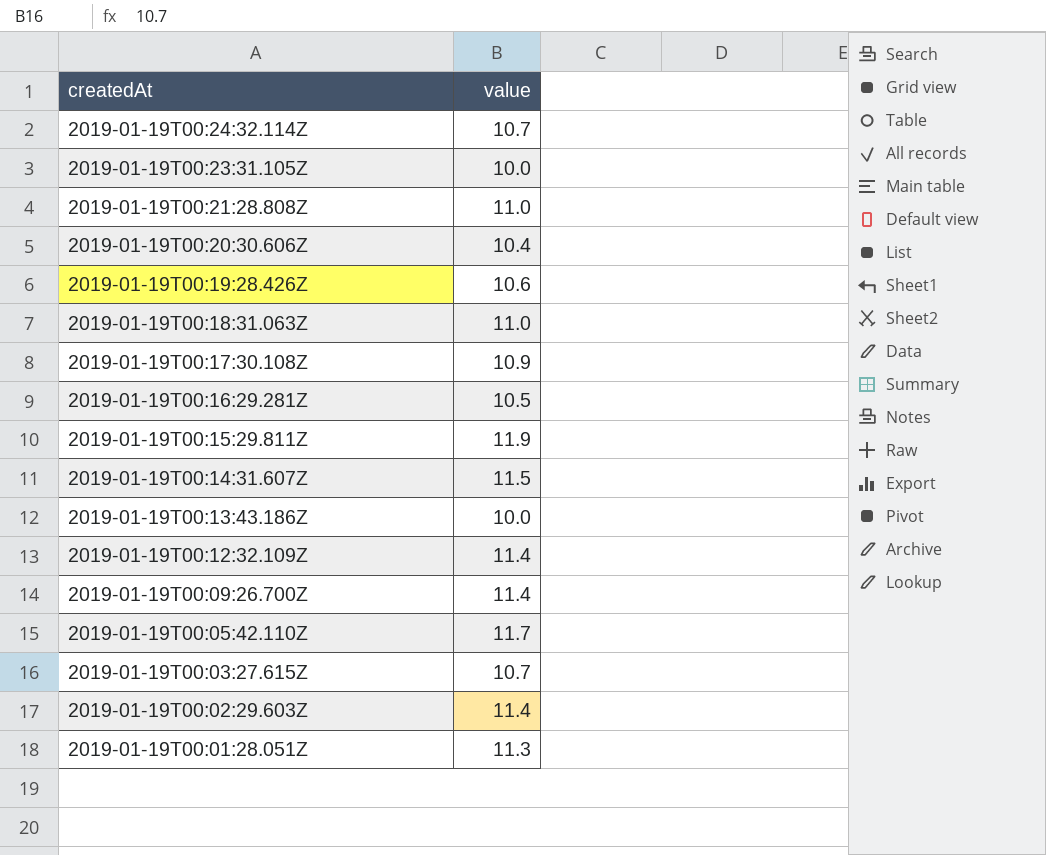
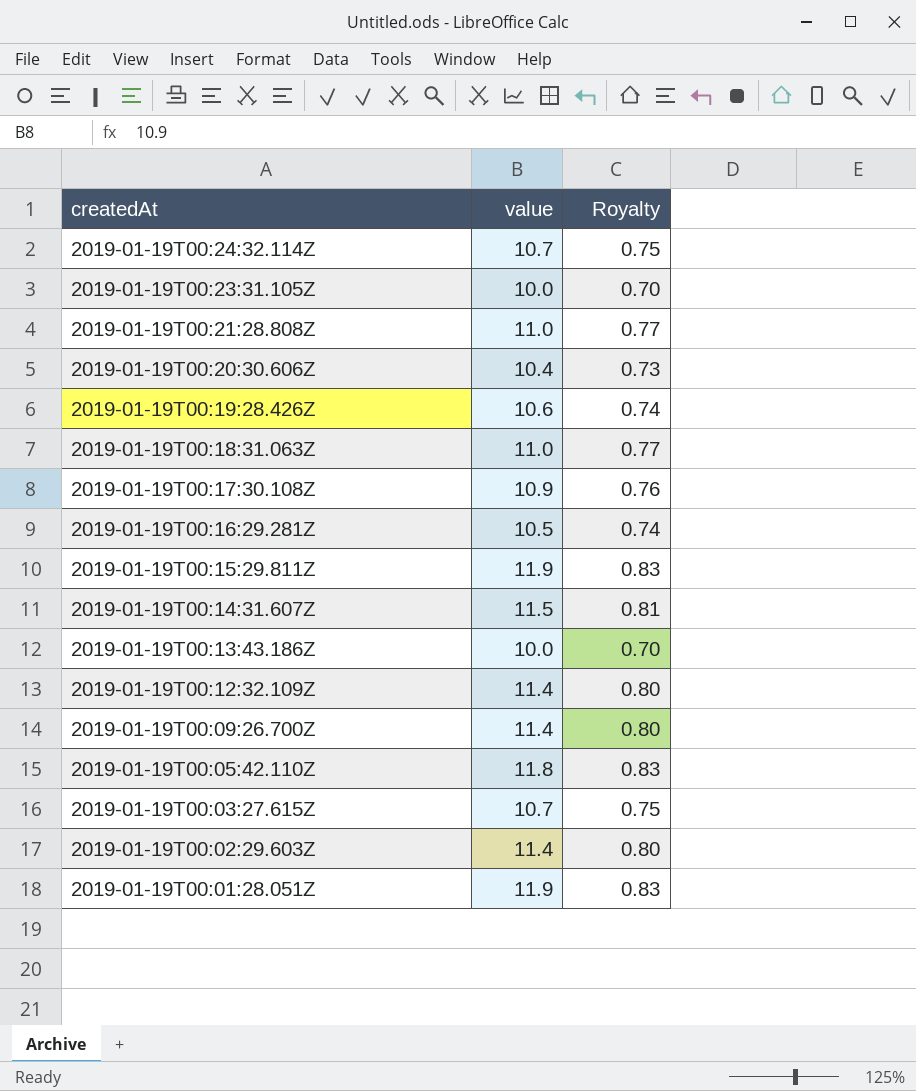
column Royalty | formula: none -> [value] * 0.07
2019-01-19T00:05:42.110Z | value: 11.7 -> 11.8
2019-01-19T00:01:28.051Z | value: 11.3 -> 11.9

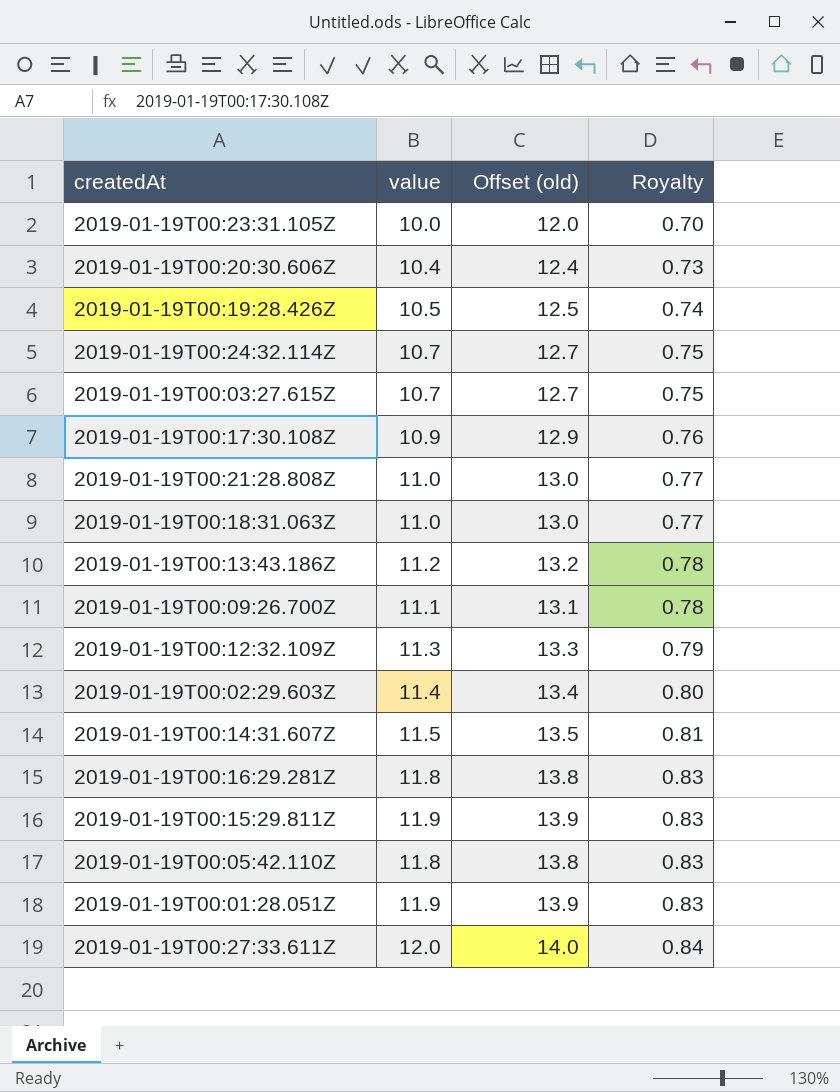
row order: createdAt descending -> Royalty ascending
column Offset (old) | formula: none -> [value] + 2
2019-01-19T00:19:28.426Z | value: 10.6 -> 10.5
2019-01-19T00:13:43.186Z | value: 10.0 -> 11.2
2019-01-19T00:13:43.186Z | Royalty: 0.70 -> 0.78
2019-01-19T00:09:26.700Z | value: 11.4 -> 11.1
2019-01-19T00:09:26.700Z | Royalty: 0.80 -> 0.78
2019-01-19T00:12:32.109Z | value: 11.4 -> 11.3
2019-01-19T00:12:32.109Z | Royalty: 0.80 -> 0.79
2019-01-19T00:16:29.281Z | value: 10.5 -> 11.8
2019-01-19T00:16:29.281Z | Royalty: 0.74 -> 0.83
row 2019-01-19T00:27:33.611Z: none -> 12.0 | 14.0 | 0.84

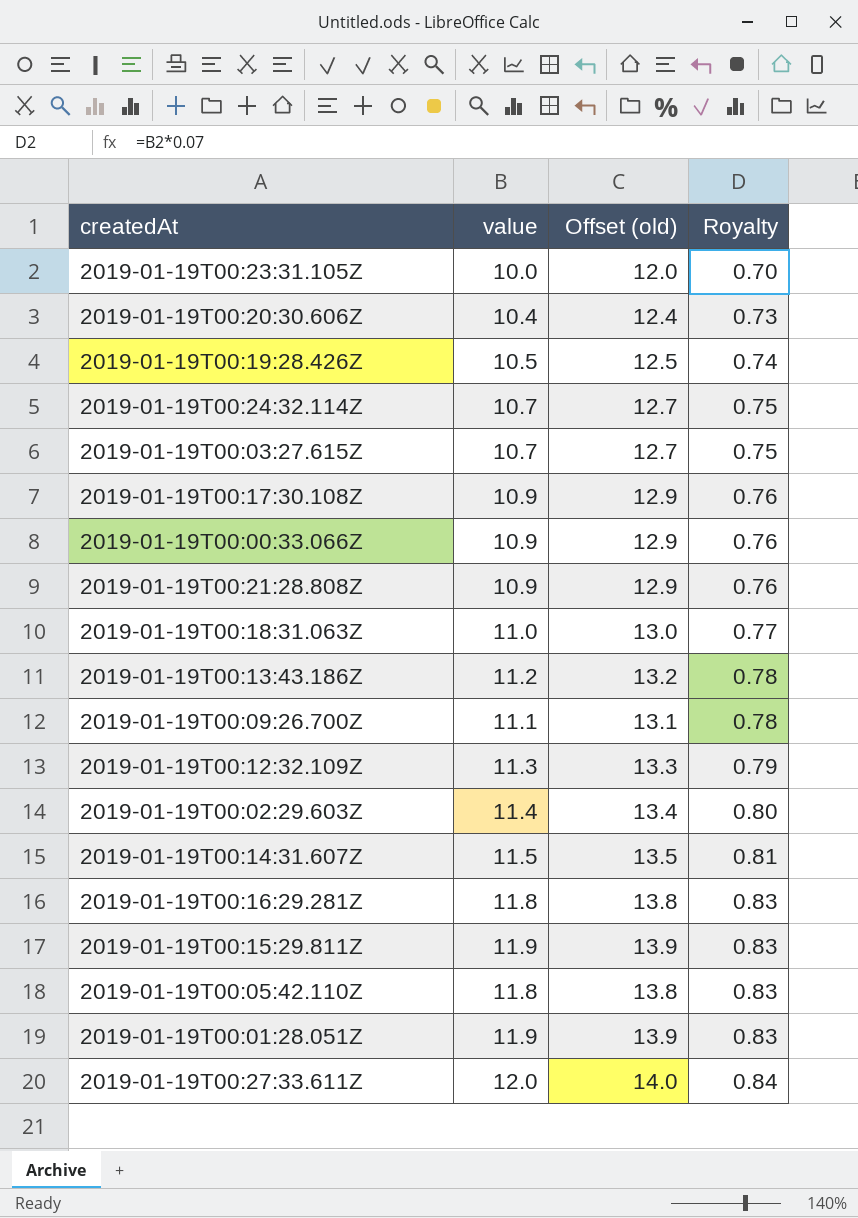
row 2019-01-19T00:00:33.066Z: none -> 10.9 | 12.9 | 0.76
2019-01-19T00:21:28.808Z | value: 11.0 -> 10.9
2019-01-19T00:21:28.808Z | Offset (old): 13.0 -> 12.9
2019-01-19T00:21:28.808Z | Royalty: 0.77 -> 0.76

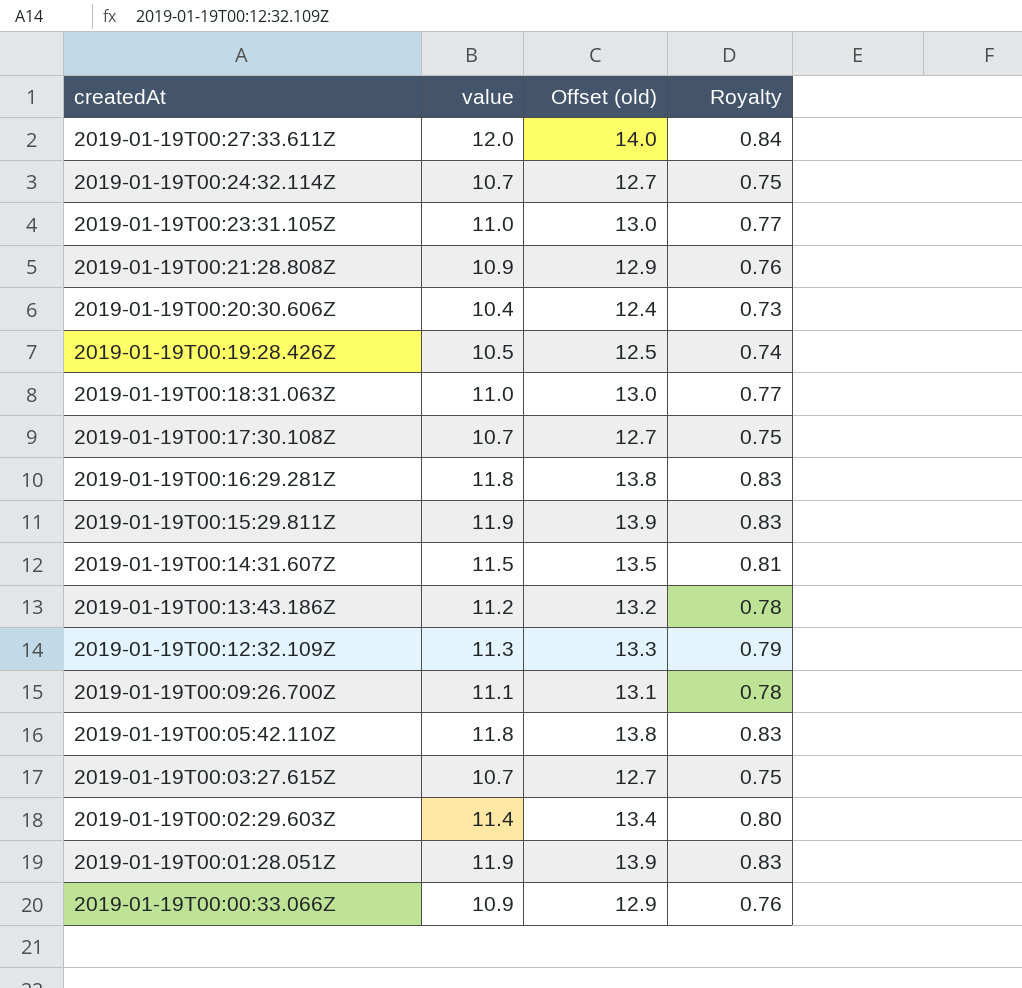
row order: Royalty ascending -> createdAt descending
2019-01-19T00:23:31.105Z | value: 10.0 -> 11.0
2019-01-19T00:23:31.105Z | Offset (old): 12.0 -> 13.0
2019-01-19T00:23:31.105Z | Royalty: 0.70 -> 0.77
2019-01-19T00:17:30.108Z | value: 10.9 -> 10.7
2019-01-19T00:17:30.108Z | Offset (old): 12.9 -> 12.7
2019-01-19T00:17:30.108Z | Royalty: 0.76 -> 0.75

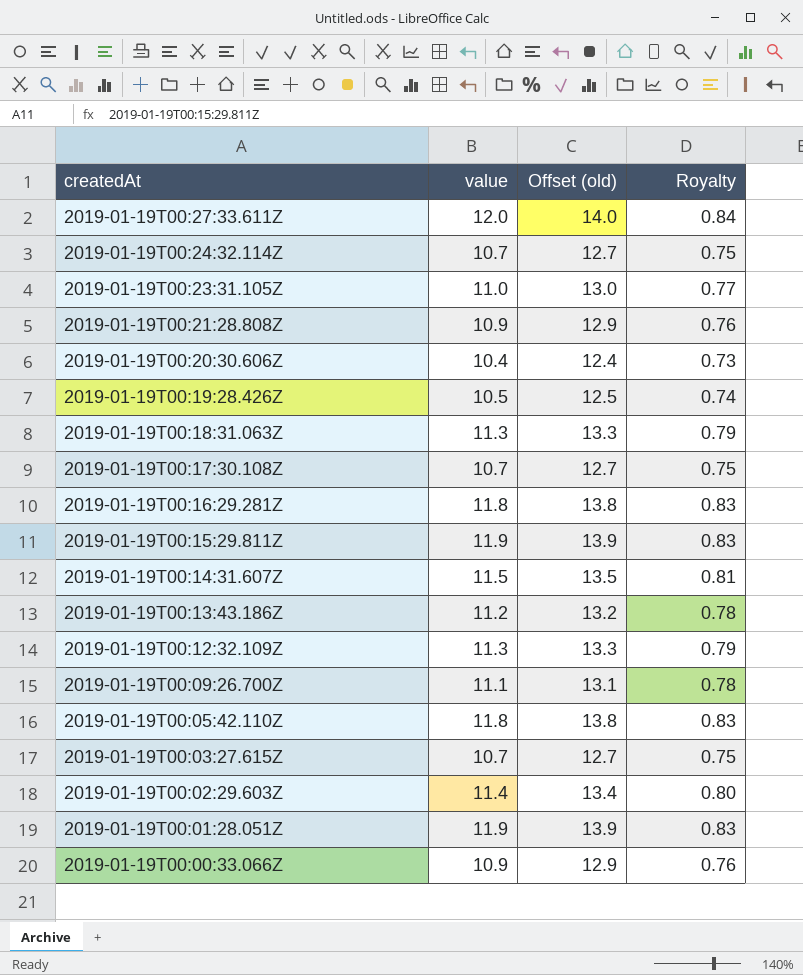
2019-01-19T00:18:31.063Z | value: 11.0 -> 11.3
2019-01-19T00:18:31.063Z | Offset (old): 13.0 -> 13.3
2019-01-19T00:18:31.063Z | Royalty: 0.77 -> 0.79

